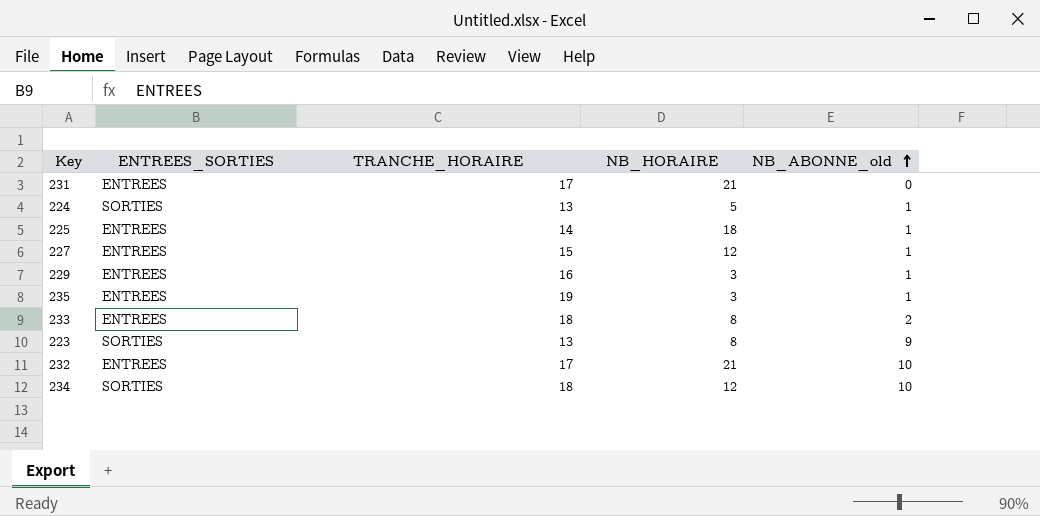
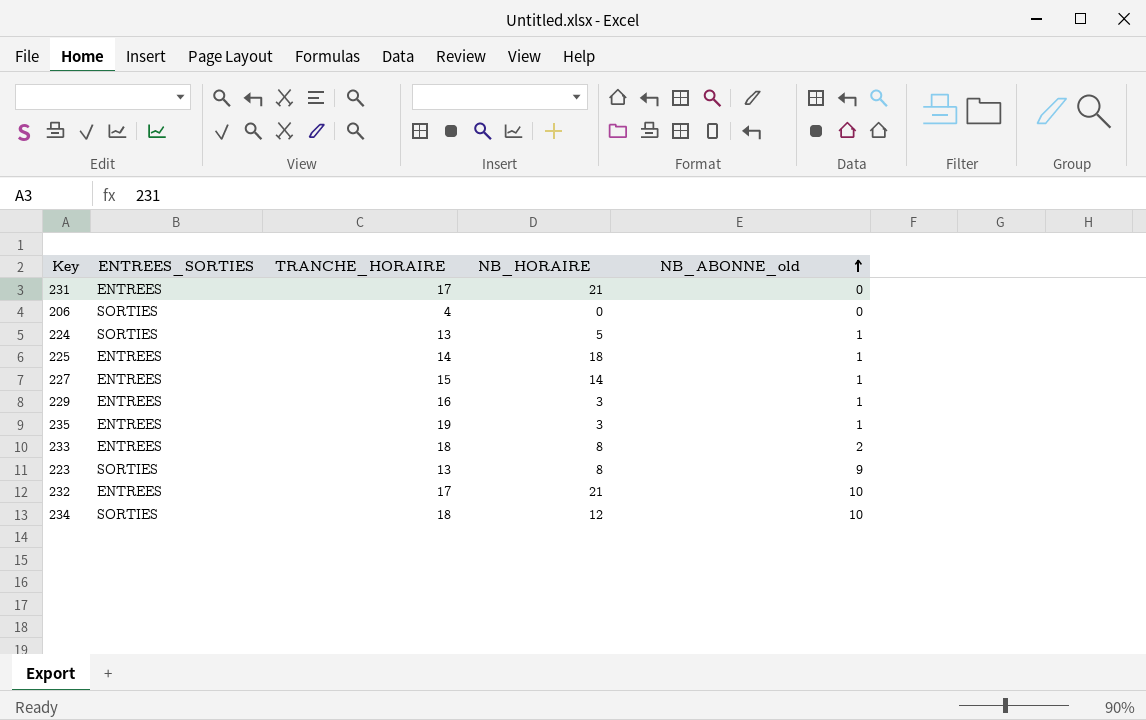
row 206: none -> SORTIES | 4 | 0 | 0
227 | NB_HORAIRE: 12 -> 14

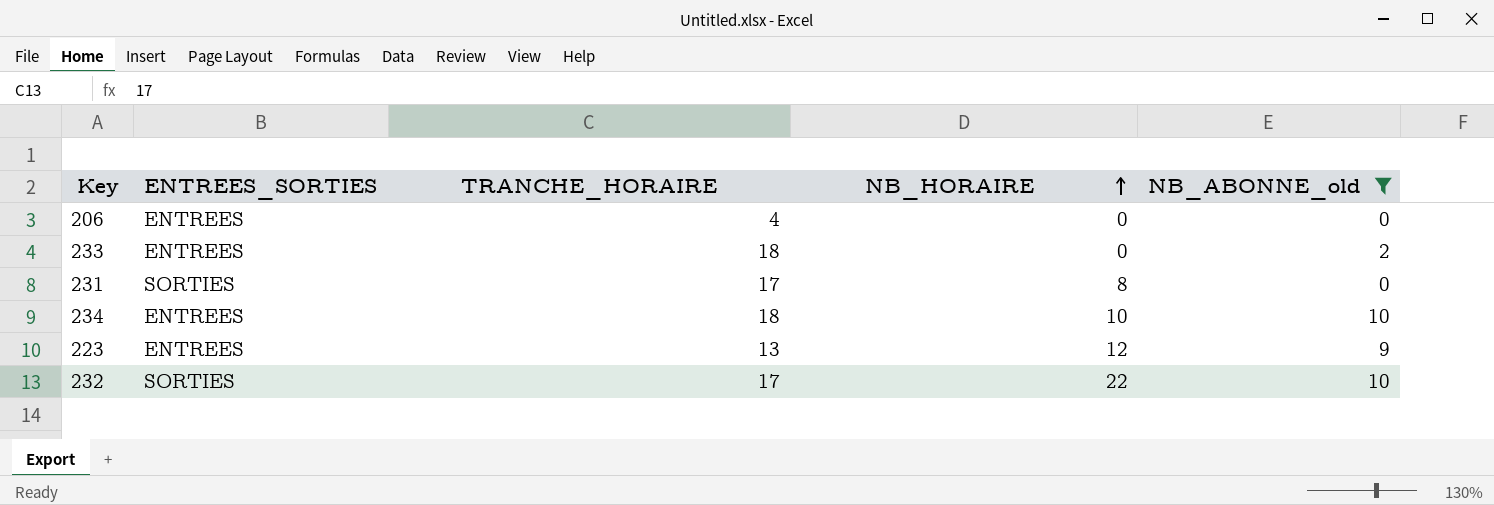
filter: none -> NB_ABONNE_old != 1
row order: NB_ABONNE_old ascending -> NB_HORAIRE ascending
206 | ENTREES_SORTIES: SORTIES -> ENTREES
233 | NB_HORAIRE: 8 -> 0
231 | ENTREES_SORTIES: ENTREES -> SORTIES
231 | NB_HORAIRE: 21 -> 8
234 | ENTREES_SORTIES: SORTIES -> ENTREES
234 | NB_HORAIRE: 12 -> 10
223 | ENTREES_SORTIES: SORTIES -> ENTREES
223 | NB_HORAIRE: 8 -> 12
232 | ENTREES_SORTIES: ENTREES -> SORTIES
232 | NB_HORAIRE: 21 -> 22

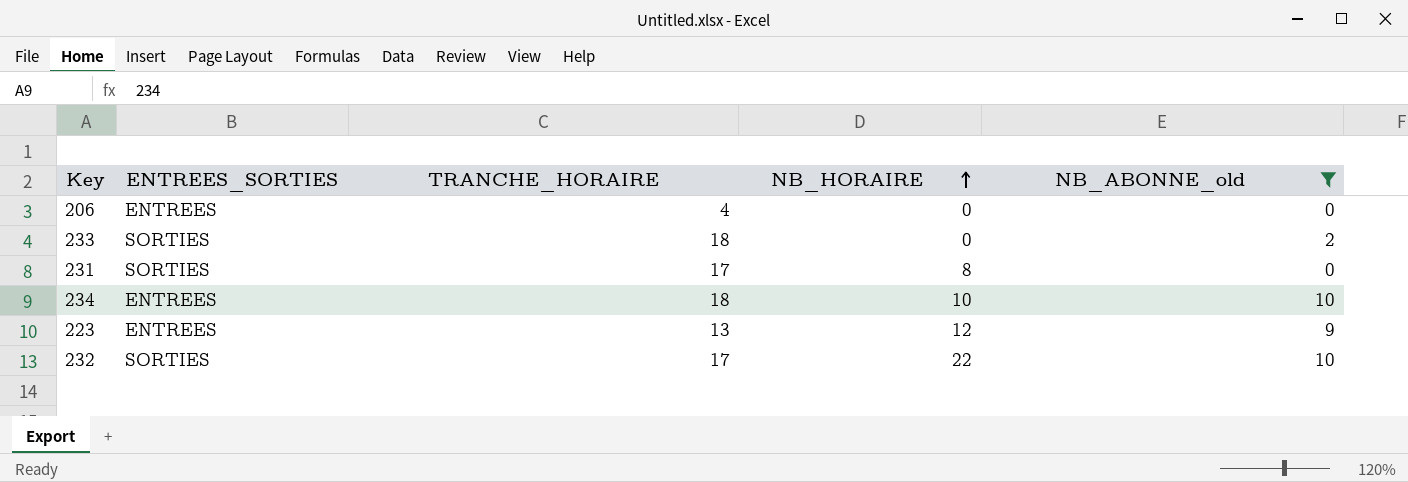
233 | ENTREES_SORTIES: ENTREES -> SORTIES

